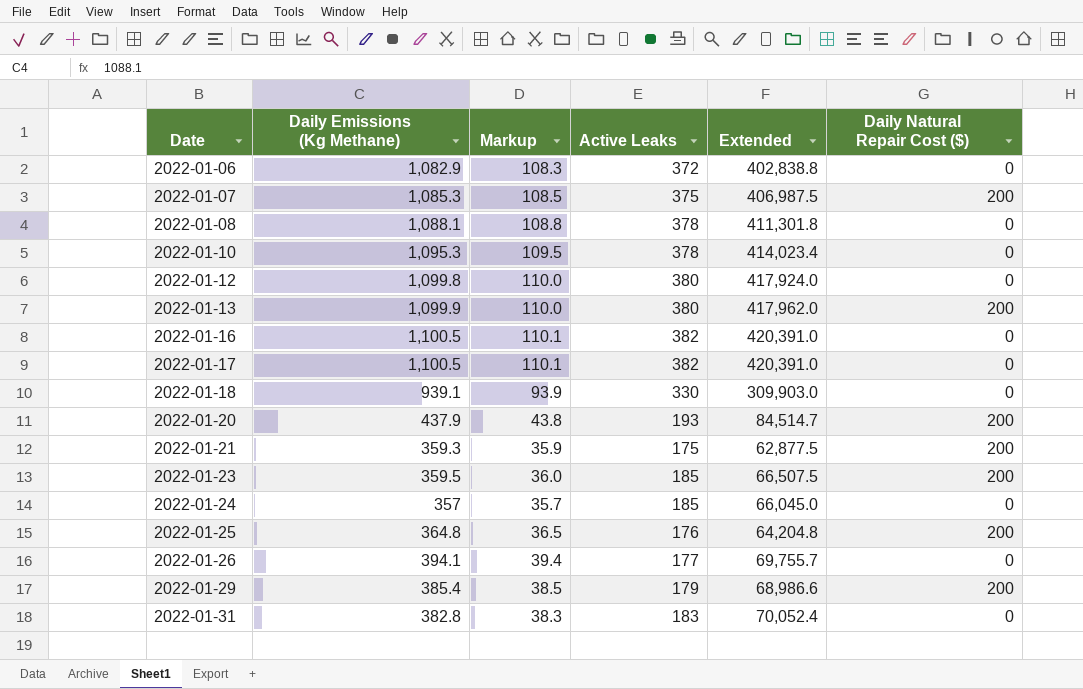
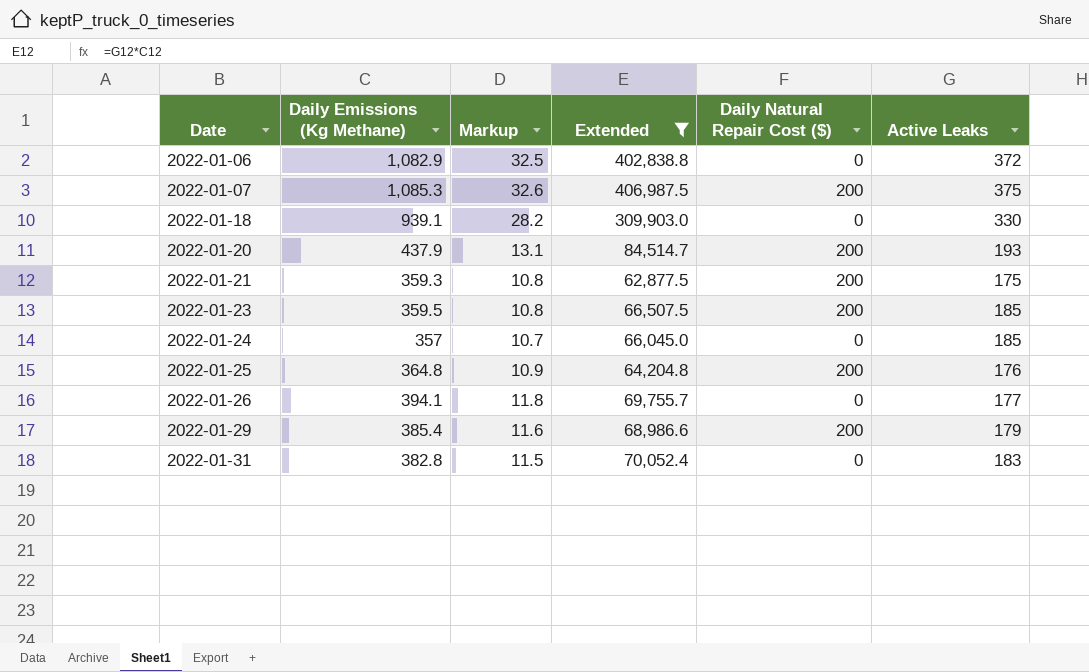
filter: none -> Extended <= 406,987.5
column Markup | formula: [Daily Emissions (Kg Methane)] * 0.1 -> [Daily Emissions (Kg Methane)] * 0.03
column Active Leaks | position: 4 -> 6

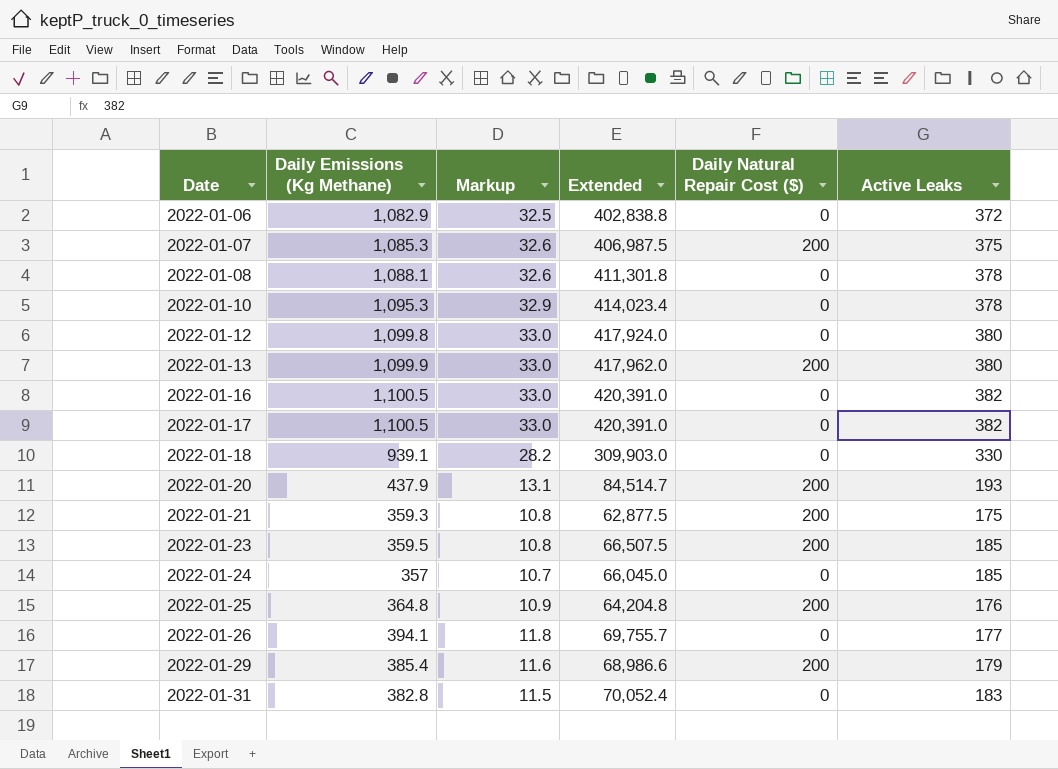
filter: Extended <= 406,987.5 -> none

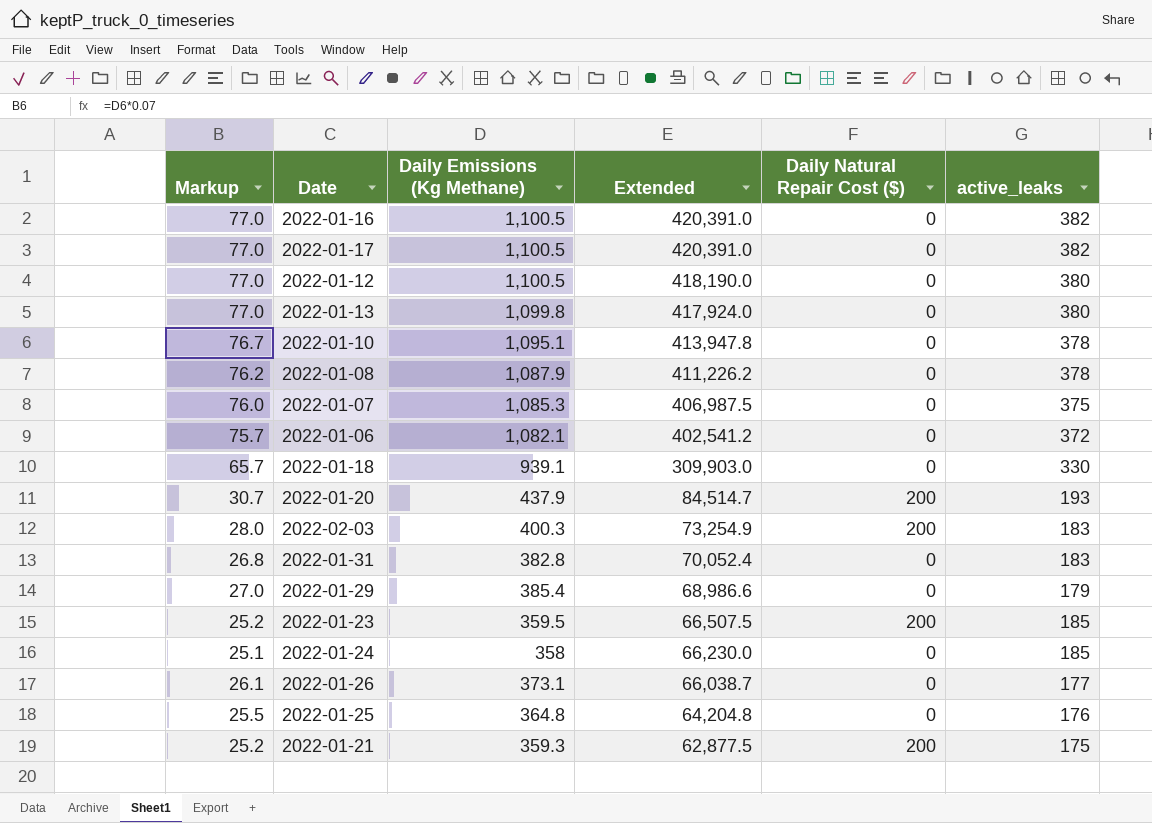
row order: Date ascending -> Extended descending
column Markup | formula: [Daily Emissions (Kg Methane)] * 0.03 -> [Daily Emissions (Kg Methane)] * 0.07
column Markup | position: 3 -> 1
column name: Active Leaks -> active_leaks
2022-01-12 | Daily Emissions (Kg Methane): 1,099.8 -> 1,100.5
2022-01-12 | Extended: 417,924.0 -> 418,190.0
2022-01-13 | Daily Emissions (Kg Methane): 1,099.9 -> 1,099.8
2022-01-13 | Extended: 417,962.0 -> 417,924.0
2022-01-13 | Daily Natural Repair Cost ($): 200 -> 0
2022-01-10 | Daily Emissions (Kg Methane): 1,095.3 -> 1,095.1
2022-01-10 | Extended: 414,023.4 -> 413,947.8
2022-01-08 | Daily Emissions (Kg Methane): 1,088.1 -> 1,087.9
2022-01-08 | Extended: 411,301.8 -> 411,226.2
2022-01-07 | Daily Natural Repair Cost ($): 200 -> 0
2022-01-06 | Daily Emissions (Kg Methane): 1,082.9 -> 1,082.1
2022-01-06 | Extended: 402,838.8 -> 402,541.2
row 2022-02-03: none -> 28.0 | 400.3 | 73,254.9 | 200 | 183
2022-01-29 | Daily Natural Repair Cost ($): 200 -> 0
2022-01-24 | Daily Emissions (Kg Methane): 357 -> 358
2022-01-24 | Extended: 66,045.0 -> 66,230.0
2022-01-26 | Daily Emissions (Kg Methane): 394.1 -> 373.1
2022-01-26 | Extended: 69,755.7 -> 66,038.7
2022-01-25 | Daily Natural Repair Cost ($): 200 -> 0

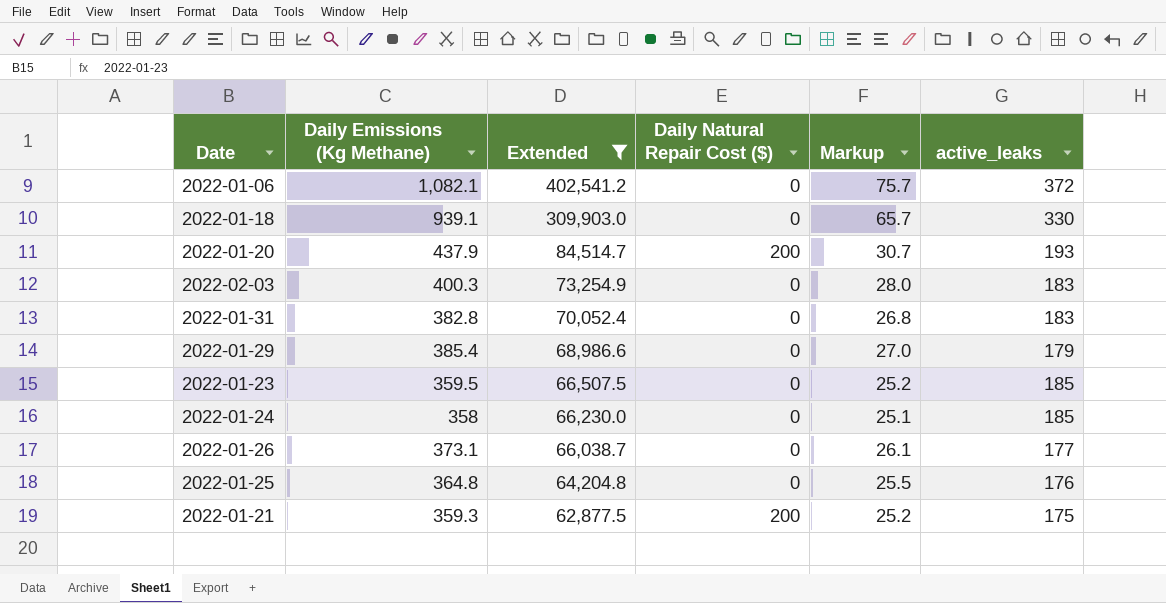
filter: none -> Extended <= 402,541.2
column Markup | position: 1 -> 5
2022-02-03 | Daily Natural Repair Cost ($): 200 -> 0
2022-01-23 | Daily Natural Repair Cost ($): 200 -> 0

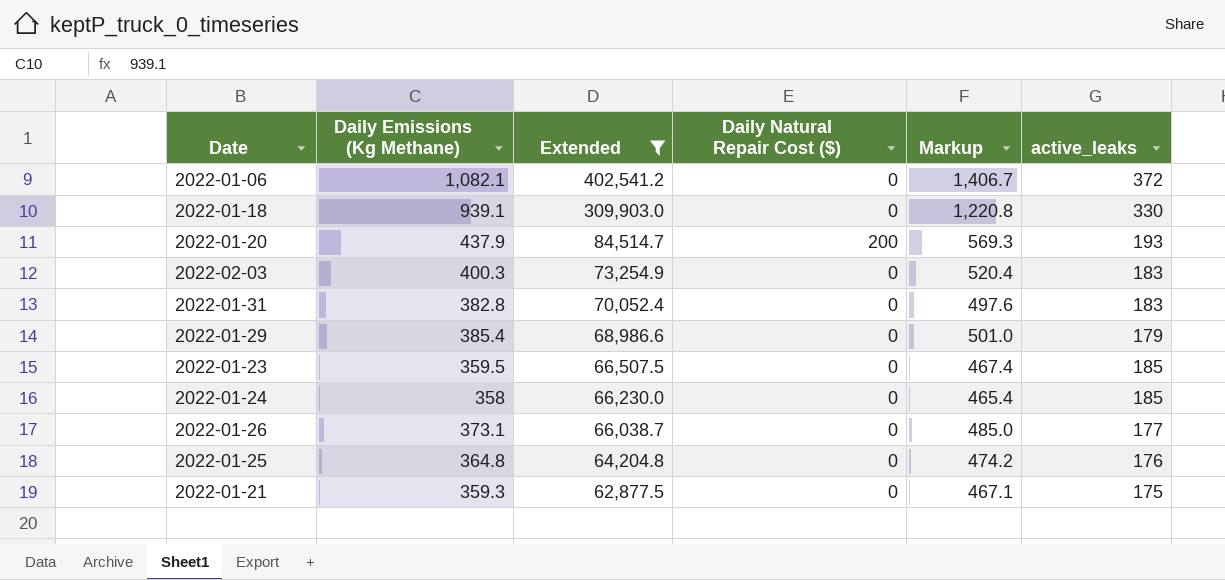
column Markup | formula: [Daily Emissions (Kg Methane)] * 0.07 -> [Daily Emissions (Kg Methane)] * 1.3
2022-01-21 | Daily Natural Repair Cost ($): 200 -> 0

